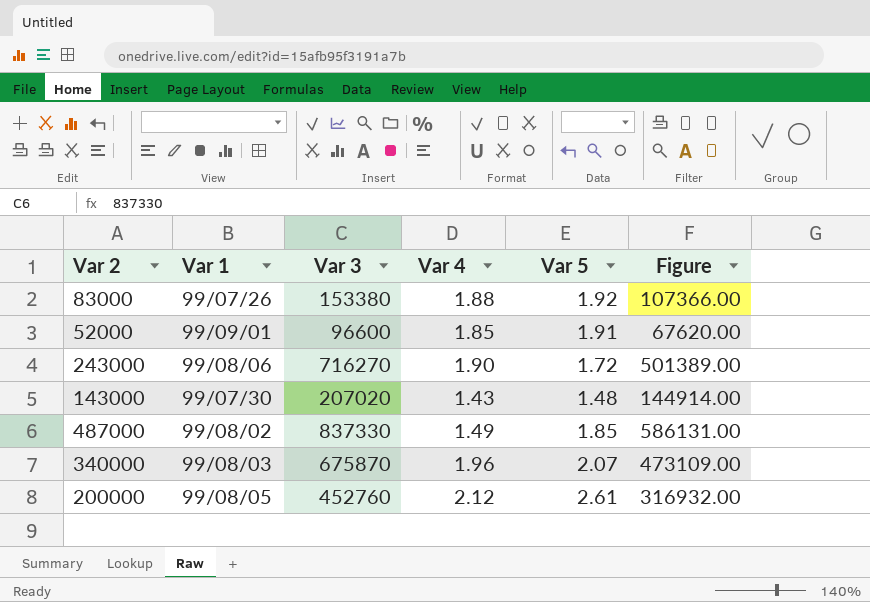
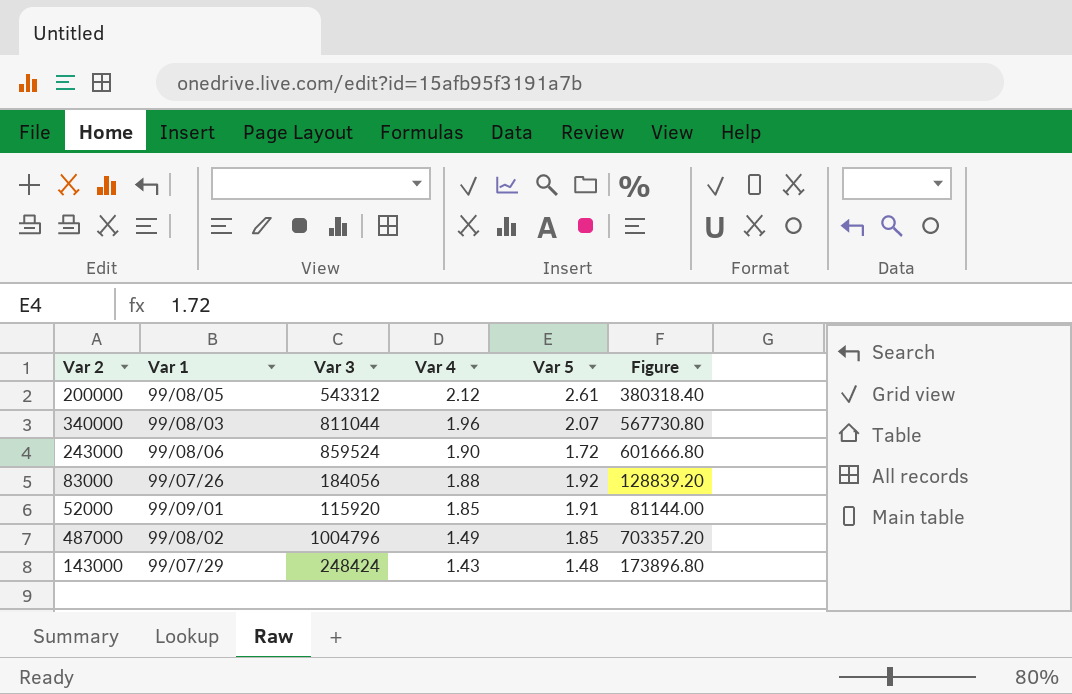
row order: none -> Var 4 descending
200000 | Var 3: 452760 -> 543312
200000 | Figure: 316932.00 -> 380318.40
340000 | Var 3: 675870 -> 811044
340000 | Figure: 473109.00 -> 567730.80
243000 | Var 3: 716270 -> 859524
243000 | Figure: 501389.00 -> 601666.80
83000 | Var 3: 153380 -> 184056
83000 | Figure: 107366.00 -> 128839.20
52000 | Var 3: 96600 -> 115920
52000 | Figure: 67620.00 -> 81144.00
487000 | Var 3: 837330 -> 1004796
487000 | Figure: 586131.00 -> 703357.20
143000 | Var 1: 99/07/30 -> 99/07/29
143000 | Var 3: 207020 -> 248424
143000 | Figure: 144914.00 -> 173896.80

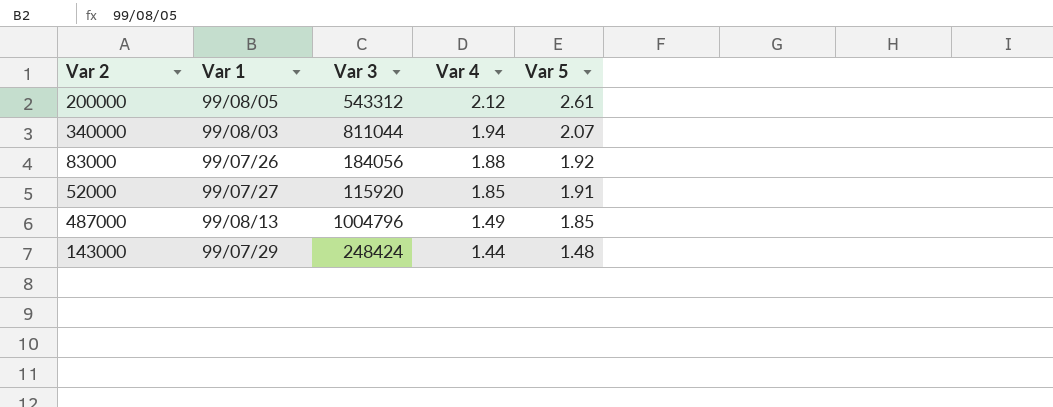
column Figure | formula: [Var 3] * 0.7 -> none
row 243000: 99/08/06 | 859524 | 1.90 | 1.72 | 601666.80 -> none
340000 | Var 4: 1.96 -> 1.94
52000 | Var 1: 99/09/01 -> 99/07/27
487000 | Var 1: 99/08/02 -> 99/08/13
143000 | Var 4: 1.43 -> 1.44

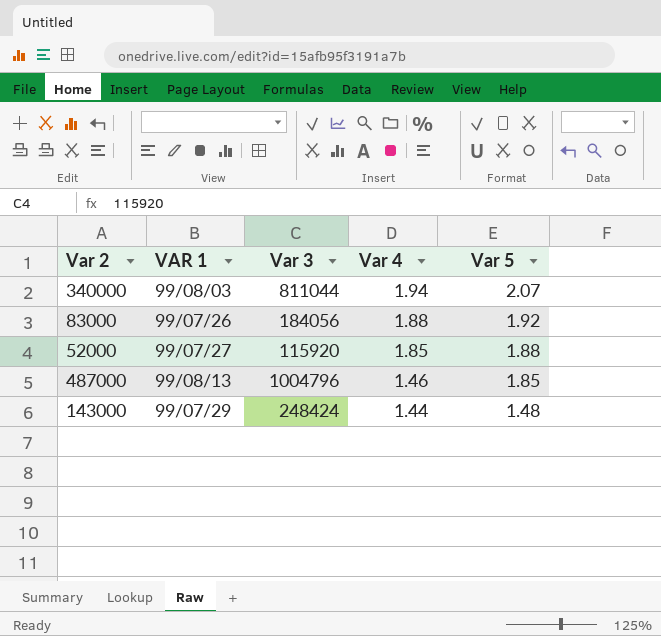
column name: Var 1 -> VAR 1
row 200000: 99/08/05 | 543312 | 2.12 | 2.61 -> none
52000 | Var 5: 1.91 -> 1.88
487000 | Var 4: 1.49 -> 1.46

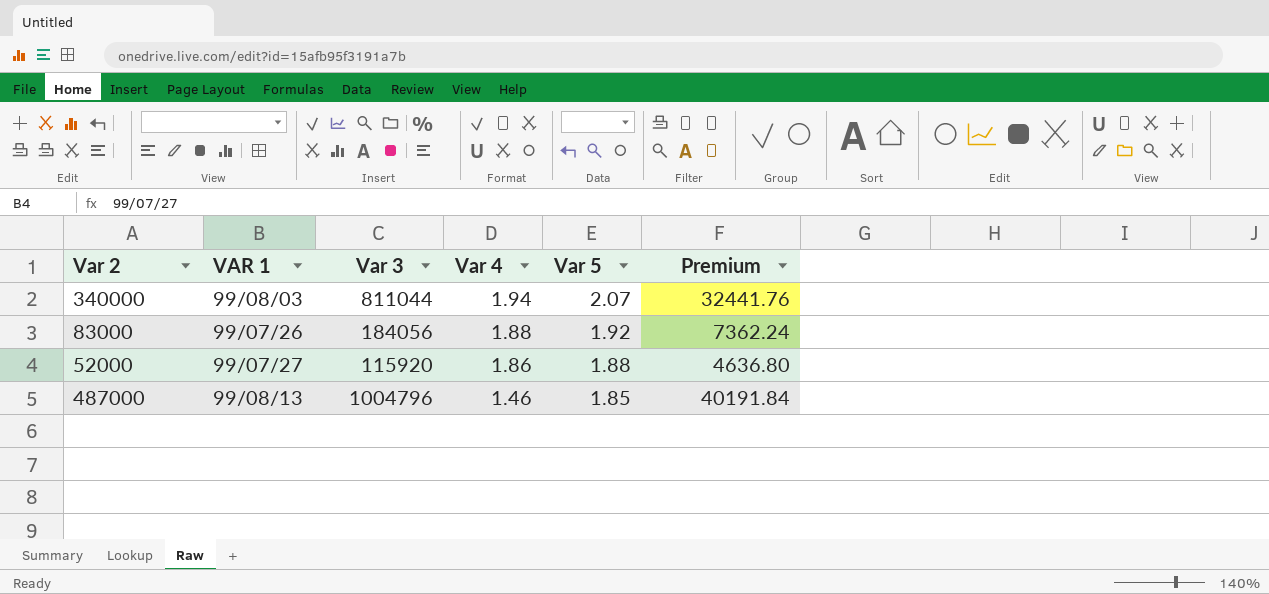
column Premium | formula: none -> [Var 3] * 0.04
row 143000: 99/07/29 | 248424 | 1.44 | 1.48 -> none
52000 | Var 4: 1.85 -> 1.86

